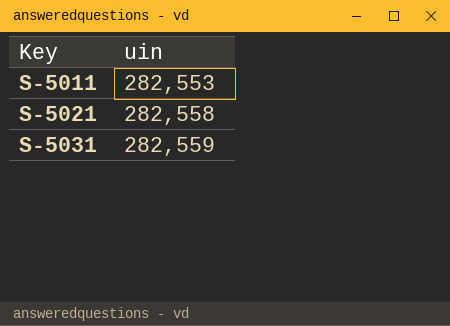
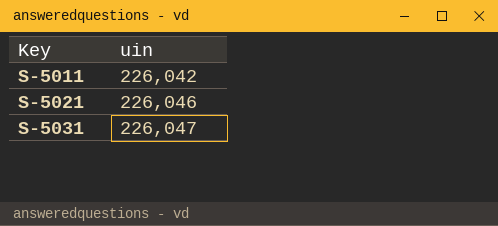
S-5011 | uin: 282,553 -> 226,042
S-5021 | uin: 282,558 -> 226,046
S-5031 | uin: 282,559 -> 226,047

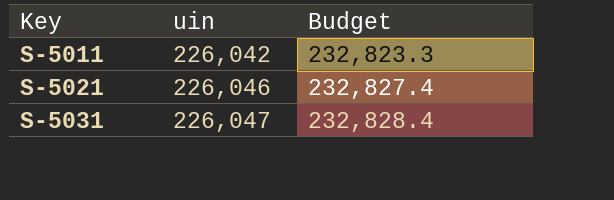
column Budget | formula: none -> [uin] * 1.03

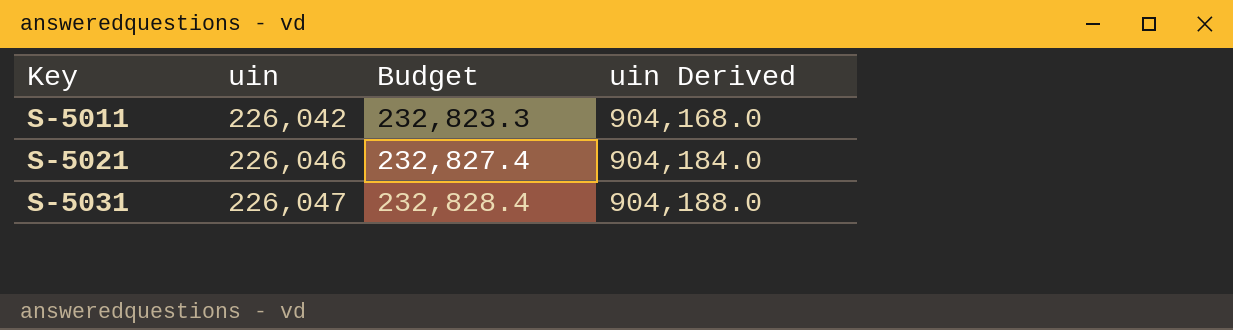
column uin Derived | formula: none -> [uin] * 4

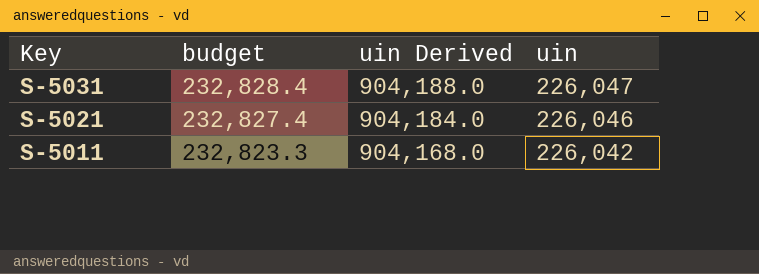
row order: Key ascending -> Key descending
column name: Budget -> budget
column uin | position: 2 -> 4

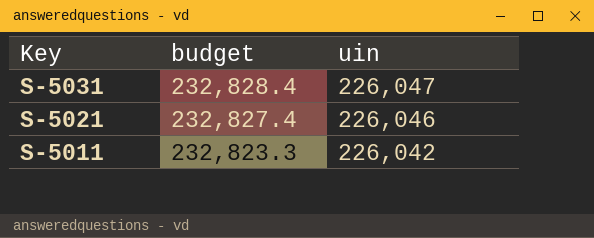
column uin Derived | formula: [uin] * 4 -> none

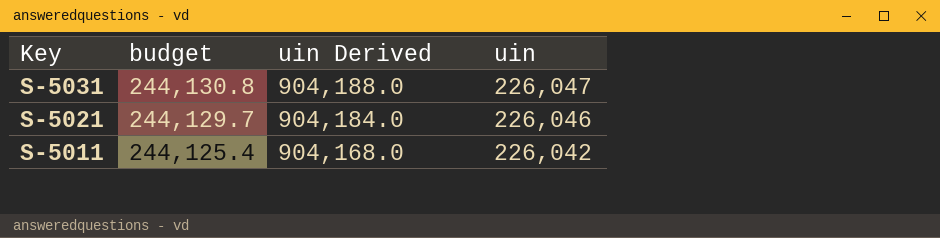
column budget | formula: [uin] * 1.03 -> [uin] * 1.08
column uin Derived | formula: none -> [uin] * 4

